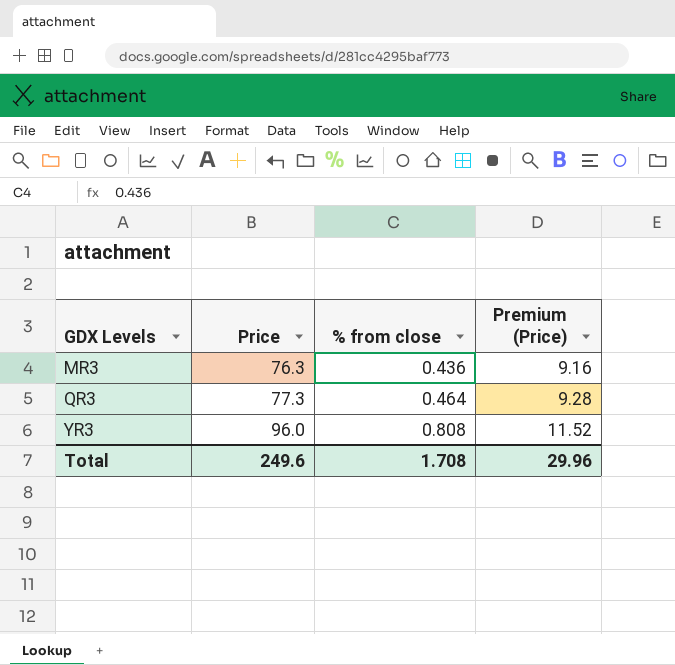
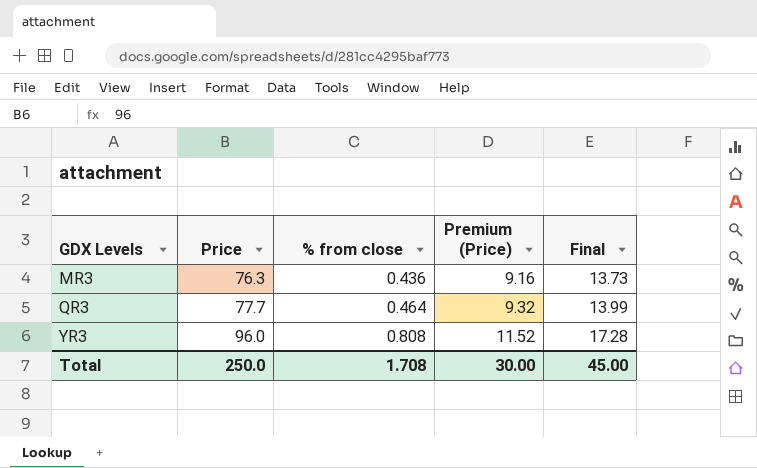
column Final | formula: none -> [Price] * 0.18
QR3 | Price: 77.3 -> 77.7
QR3 | Premium (Price): 9.28 -> 9.32
Total | Price: 249.6 -> 250.0
Total | Premium (Price): 29.96 -> 30.00

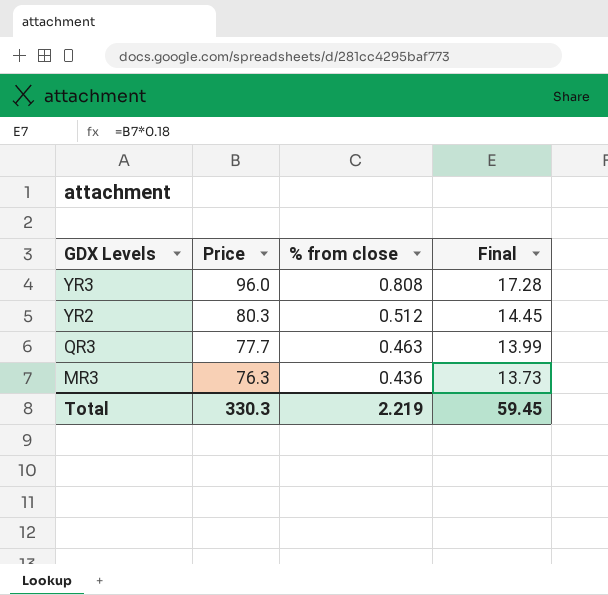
row order: GDX Levels ascending -> GDX Levels descending
column Premium (Price) | formula: [Price] * 0.12 -> none
row YR2: none -> 80.3 | 0.512 | 14.45
QR3 | % from close: 0.464 -> 0.463
Total | Price: 250.0 -> 330.3
Total | % from close: 1.708 -> 2.219
Total | Final: 45.00 -> 59.45

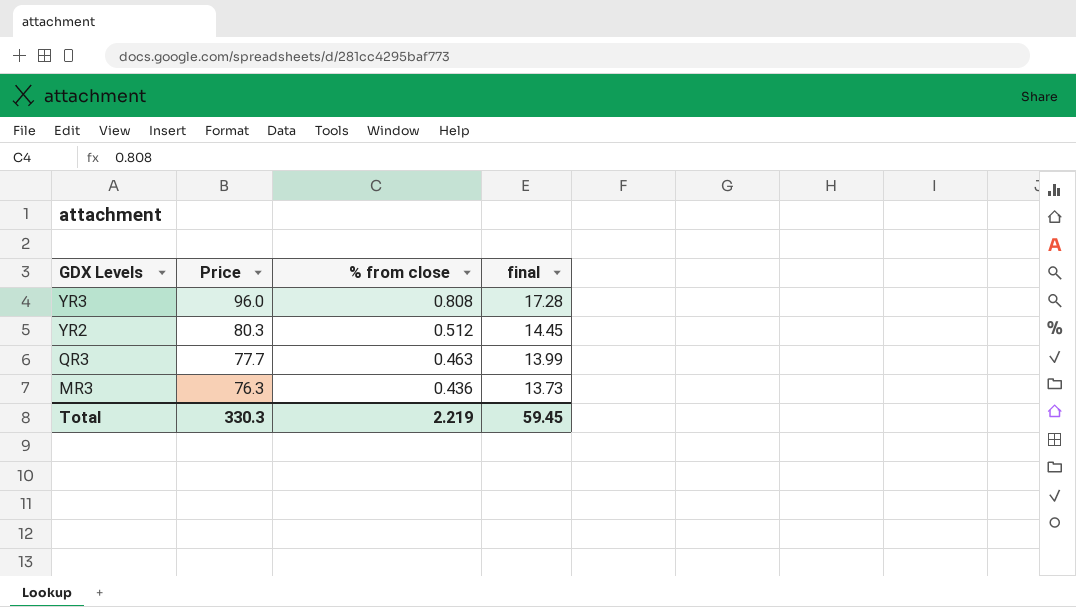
column name: Final -> final

